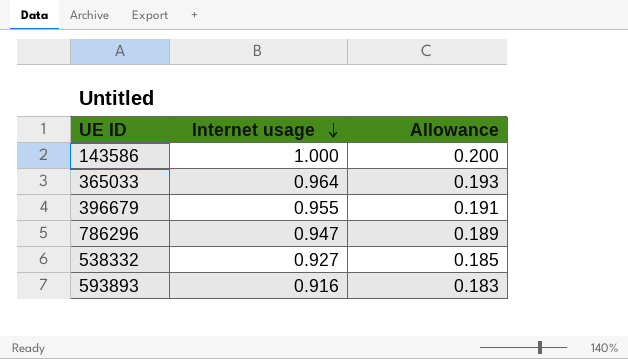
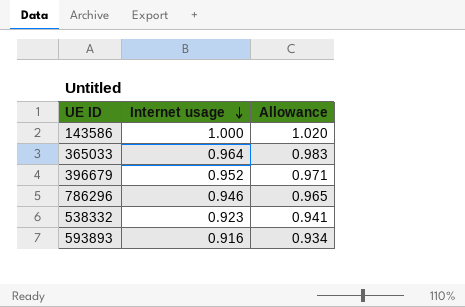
column Allowance | formula: [Internet usage] * 0.2 -> [Internet usage] * 1.02
396679 | Internet usage: 0.955 -> 0.952
786296 | Internet usage: 0.947 -> 0.946
538332 | Internet usage: 0.927 -> 0.923

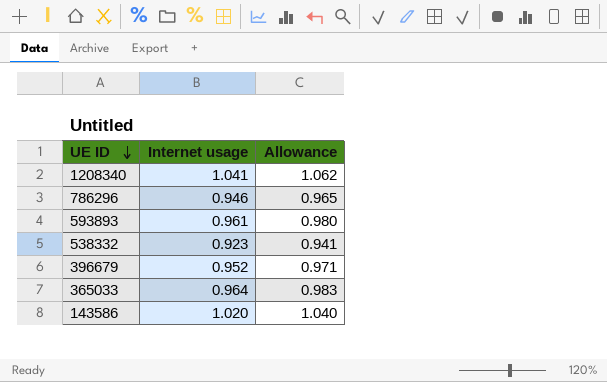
row order: Internet usage descending -> UE ID descending
row 1208340: none -> 1.041 | 1.062
593893 | Internet usage: 0.916 -> 0.961
593893 | Allowance: 0.934 -> 0.980
143586 | Internet usage: 1.000 -> 1.020
143586 | Allowance: 1.020 -> 1.040

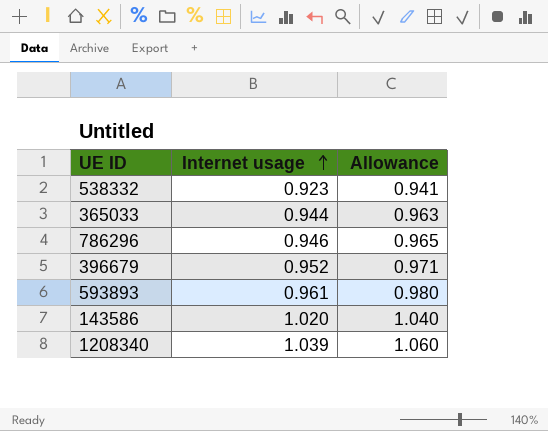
row order: UE ID descending -> Internet usage ascending
365033 | Internet usage: 0.964 -> 0.944
365033 | Allowance: 0.983 -> 0.963
1208340 | Internet usage: 1.041 -> 1.039
1208340 | Allowance: 1.062 -> 1.060

